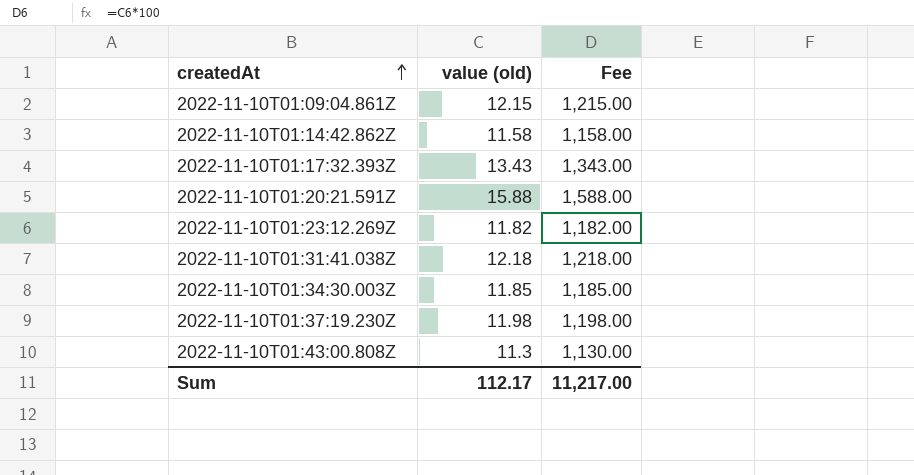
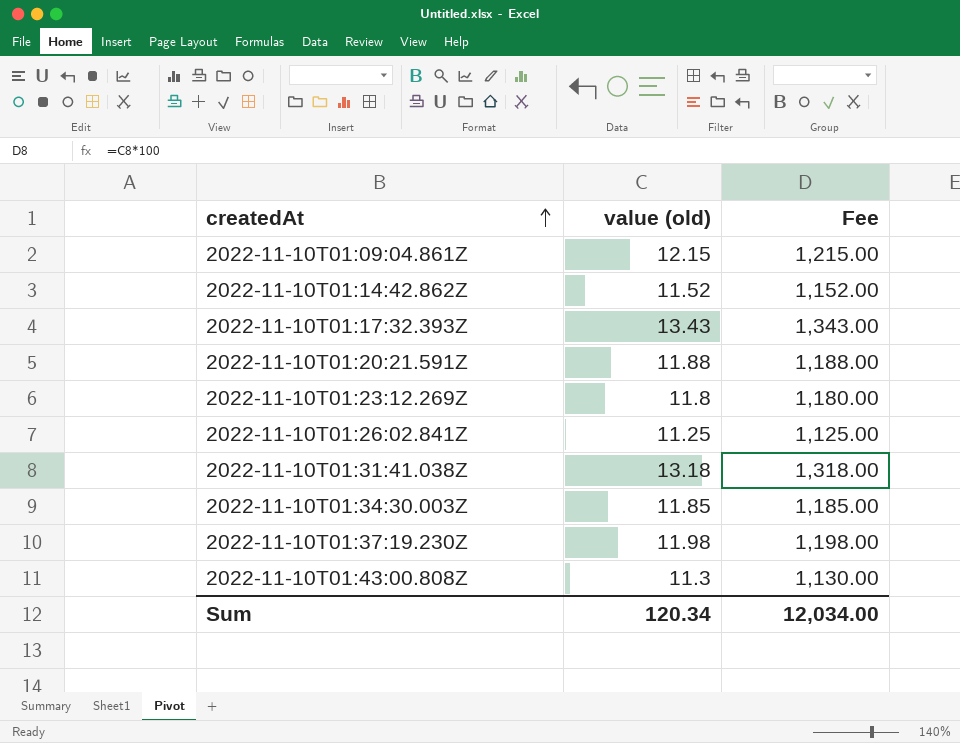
2022-11-10T01:14:42.862Z | value (old): 11.58 -> 11.52
2022-11-10T01:14:42.862Z | Fee: 1,158.00 -> 1,152.00
2022-11-10T01:20:21.591Z | value (old): 15.88 -> 11.88
2022-11-10T01:20:21.591Z | Fee: 1,588.00 -> 1,188.00
2022-11-10T01:23:12.269Z | value (old): 11.82 -> 11.8
2022-11-10T01:23:12.269Z | Fee: 1,182.00 -> 1,180.00
row 2022-11-10T01:26:02.841Z: none -> 11.25 | 1,125.00
2022-11-10T01:31:41.038Z | value (old): 12.18 -> 13.18
2022-11-10T01:31:41.038Z | Fee: 1,218.00 -> 1,318.00
Sum | value (old): 112.17 -> 120.34
Sum | Fee: 11,217.00 -> 12,034.00

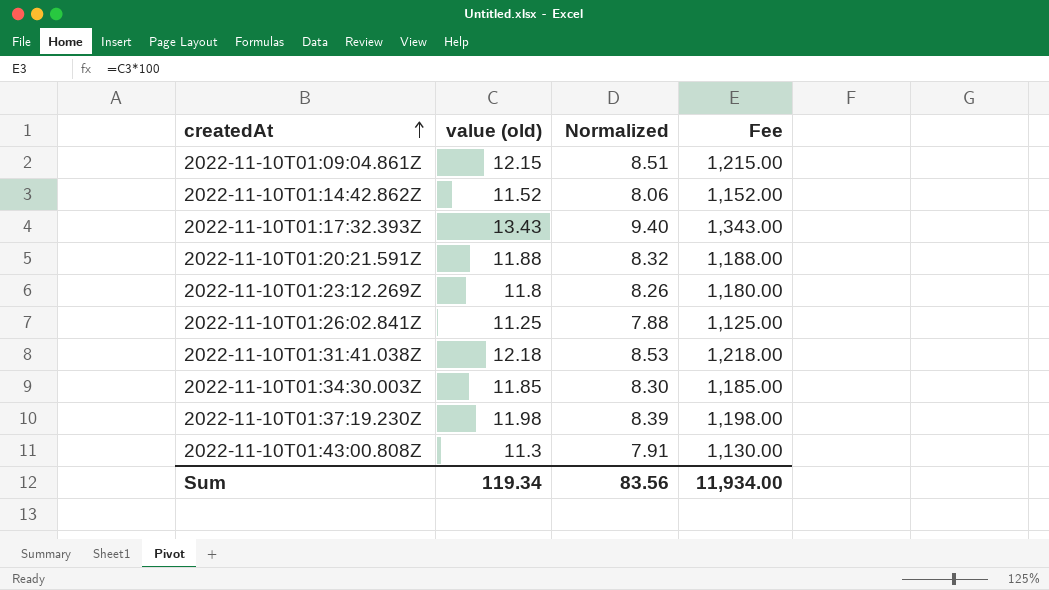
column Normalized | formula: none -> [value (old)] * 0.7
2022-11-10T01:31:41.038Z | value (old): 13.18 -> 12.18
2022-11-10T01:31:41.038Z | Fee: 1,318.00 -> 1,218.00
Sum | value (old): 120.34 -> 119.34
Sum | Fee: 12,034.00 -> 11,934.00

